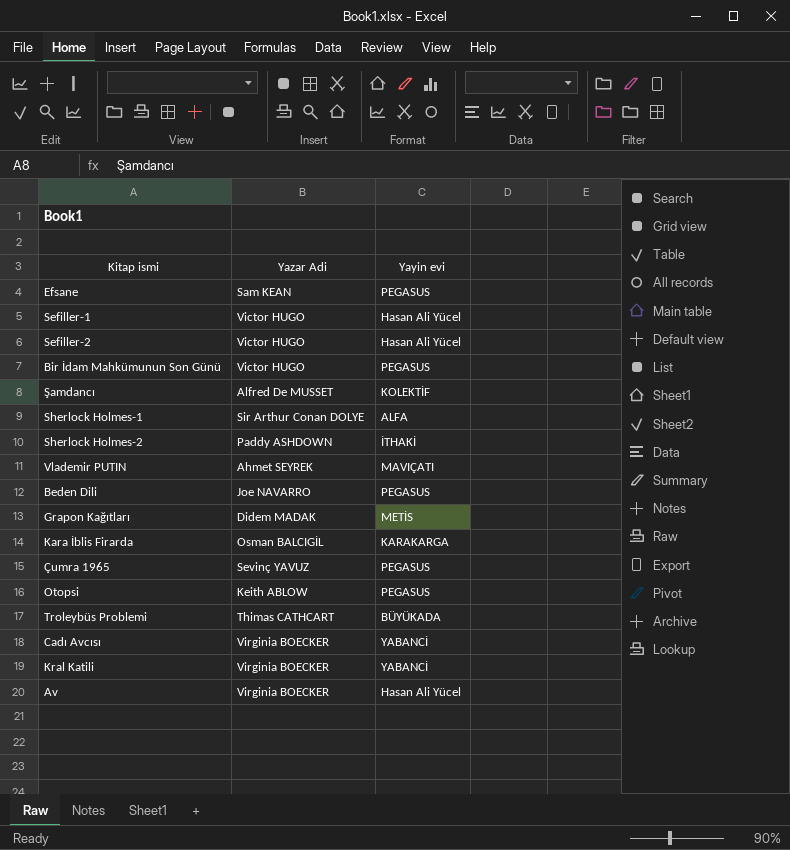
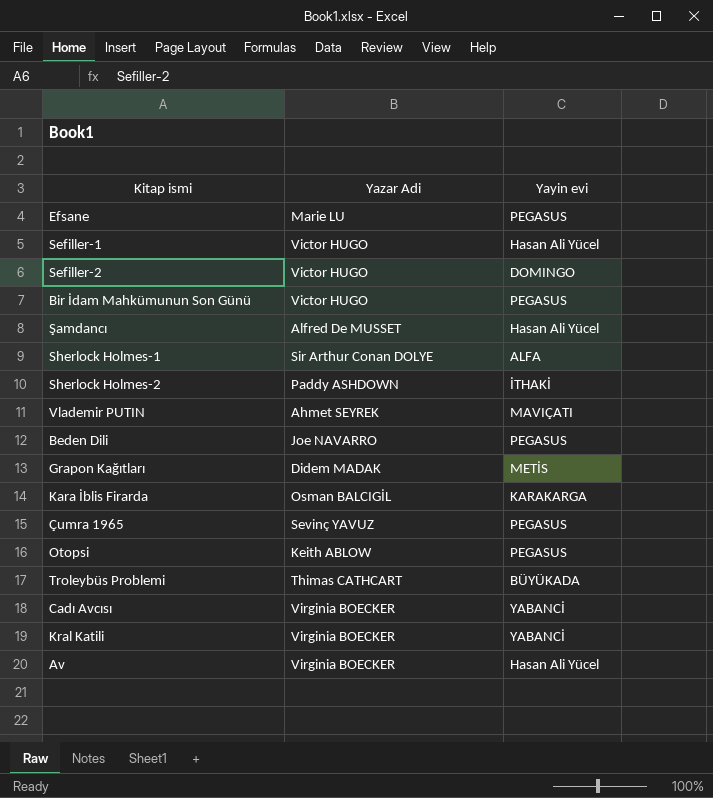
Efsane | Yazar Adi: Sam KEAN -> Marie LU
Sefiller-2 | Yayin evi: Hasan Ali Yücel -> DOMINGO
Şamdancı | Yayin evi: KOLEKTİF -> Hasan Ali Yücel

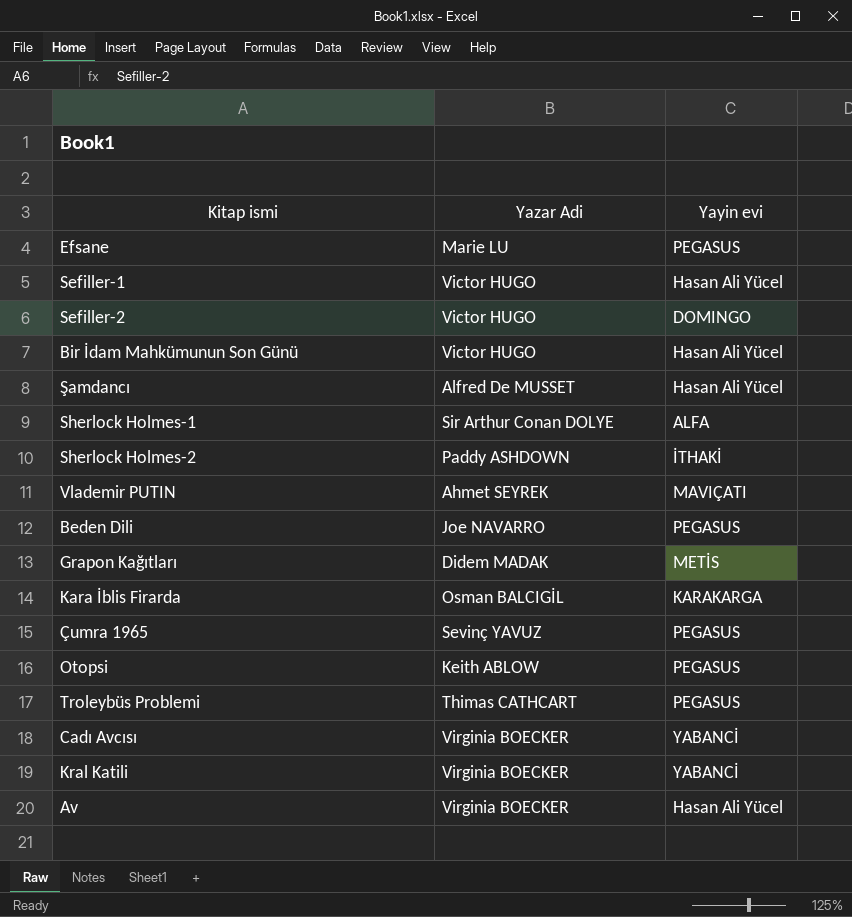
Bir İdam Mahkümunun Son Günü | Yayin evi: PEGASUS -> Hasan Ali Yücel
Troleybüs Problemi | Yayin evi: BÜYÜKADA -> PEGASUS

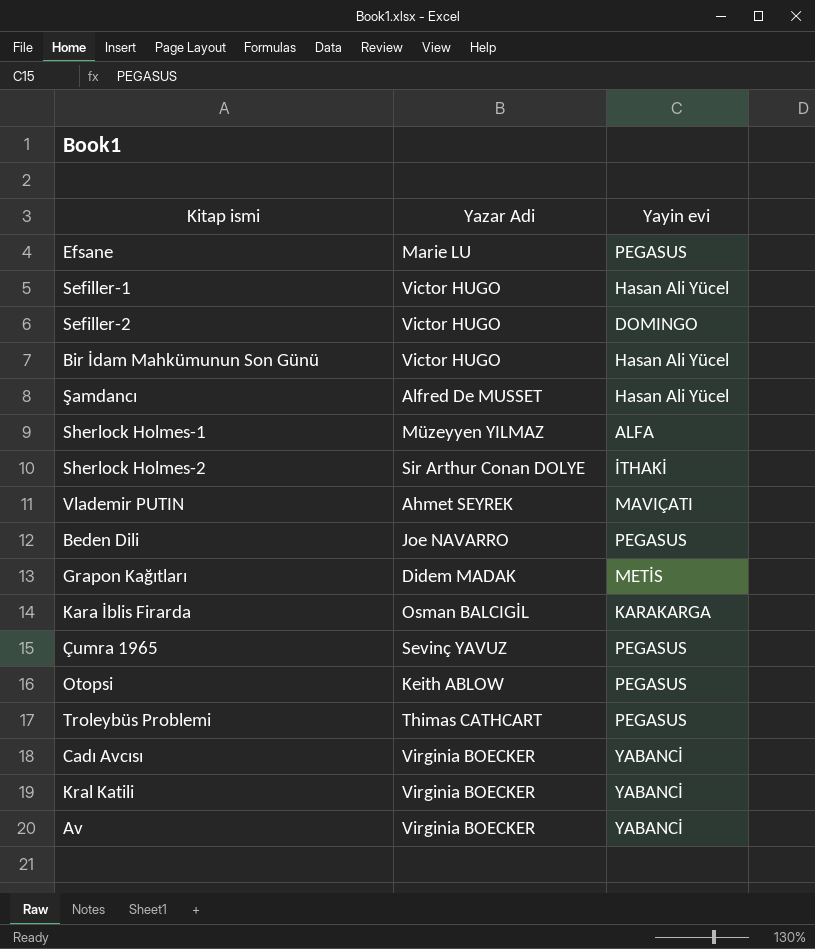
Sherlock Holmes-1 | Yazar Adi: Sir Arthur Conan DOLYE -> Müzeyyen YILMAZ
Sherlock Holmes-2 | Yazar Adi: Paddy ASHDOWN -> Sir Arthur Conan DOLYE
Av | Yayin evi: Hasan Ali Yücel -> YABANCİ

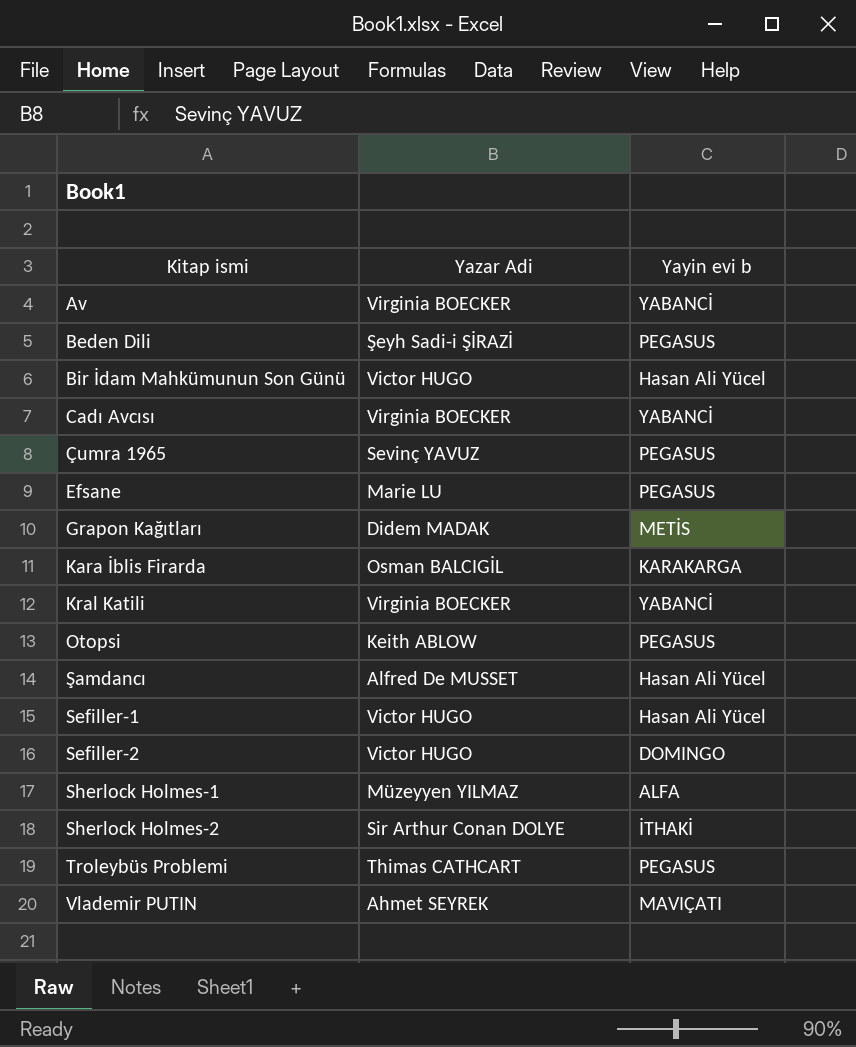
row order: none -> Kitap ismi ascending
column name: Yayin evi -> Yayin evi b
Beden Dili | Yazar Adi: Joe NAVARRO -> Şeyh Sadi-i ŞİRAZİ

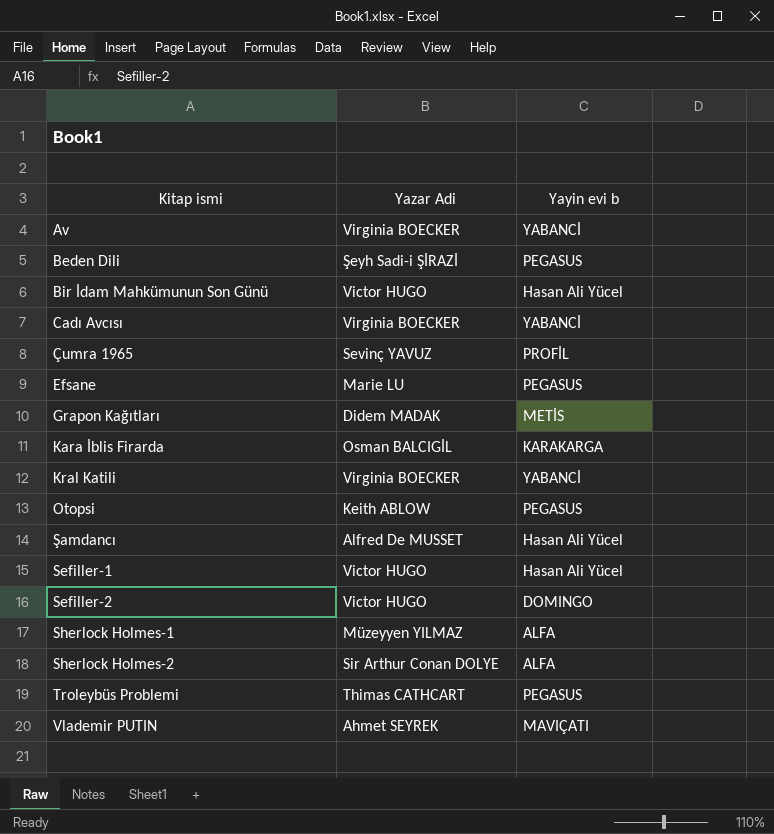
Çumra 1965 | Yayin evi b: PEGASUS -> PROFİL
Sherlock Holmes-2 | Yayin evi b: İTHAKİ -> ALFA

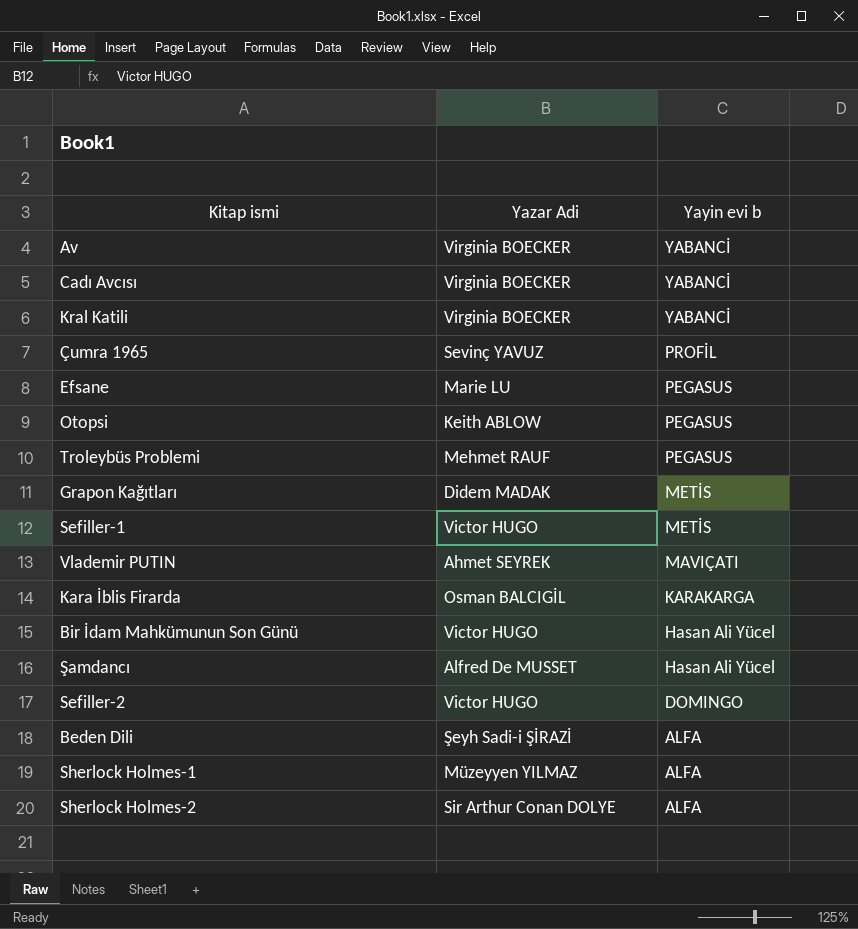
row order: Kitap ismi ascending -> Yayin evi b descending
Troleybüs Problemi | Yazar Adi: Thimas CATHCART -> Mehmet RAUF
Sefiller-1 | Yayin evi b: Hasan Ali Yücel -> METİS
Beden Dili | Yayin evi b: PEGASUS -> ALFA

